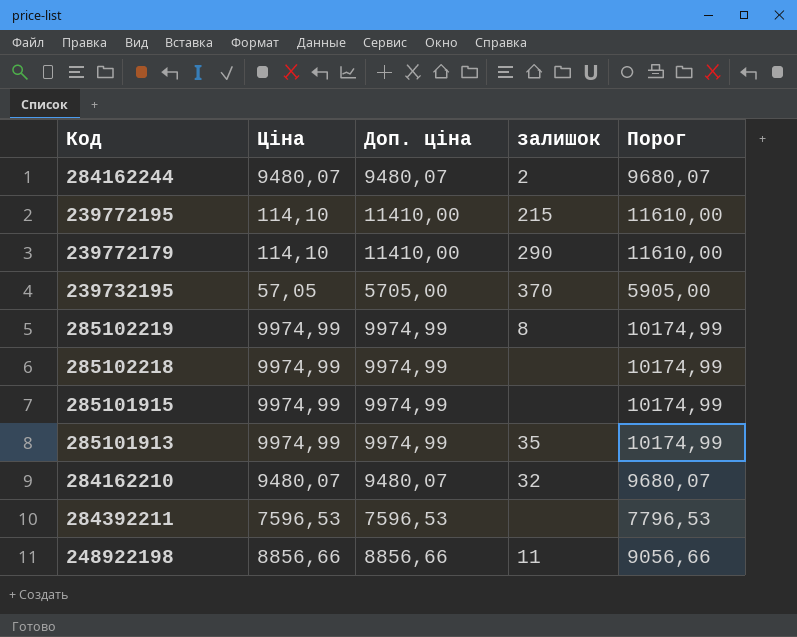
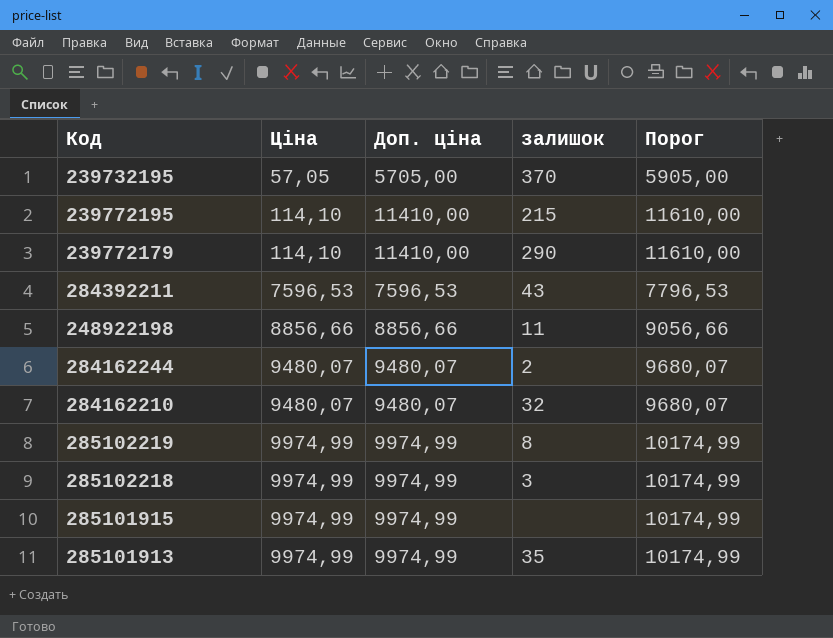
row order: none -> Ціна ascending
284392211 | залишок: none -> 43
285102218 | залишок: none -> 3

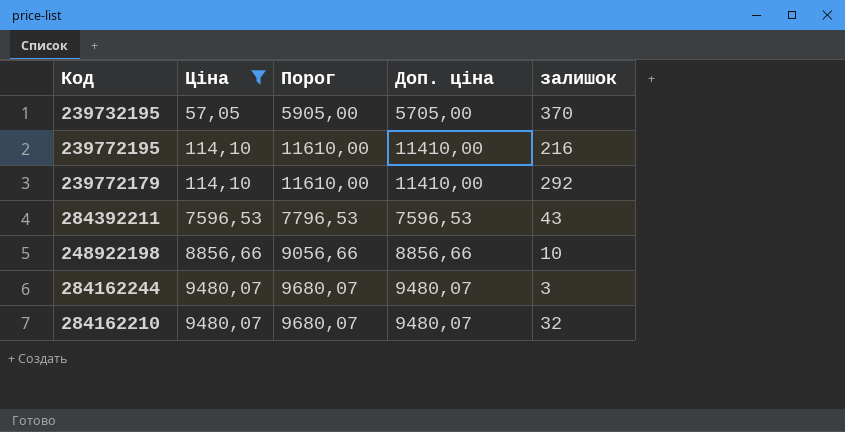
filter: none -> Ціна != 9974,99
column Порог | position: 5 -> 3
239772195 | залишок: 215 -> 216
239772179 | залишок: 290 -> 292
248922198 | залишок: 11 -> 10
284162244 | залишок: 2 -> 3

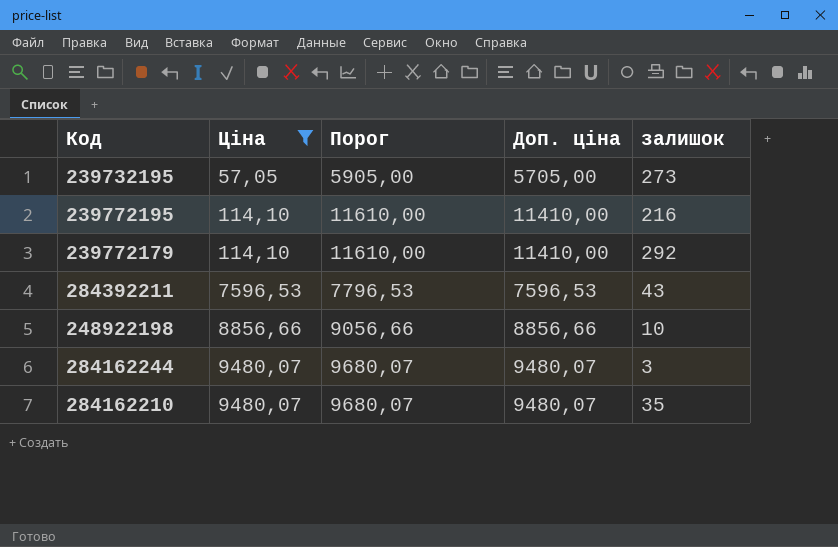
239732195 | залишок: 370 -> 273
284162210 | залишок: 32 -> 35

